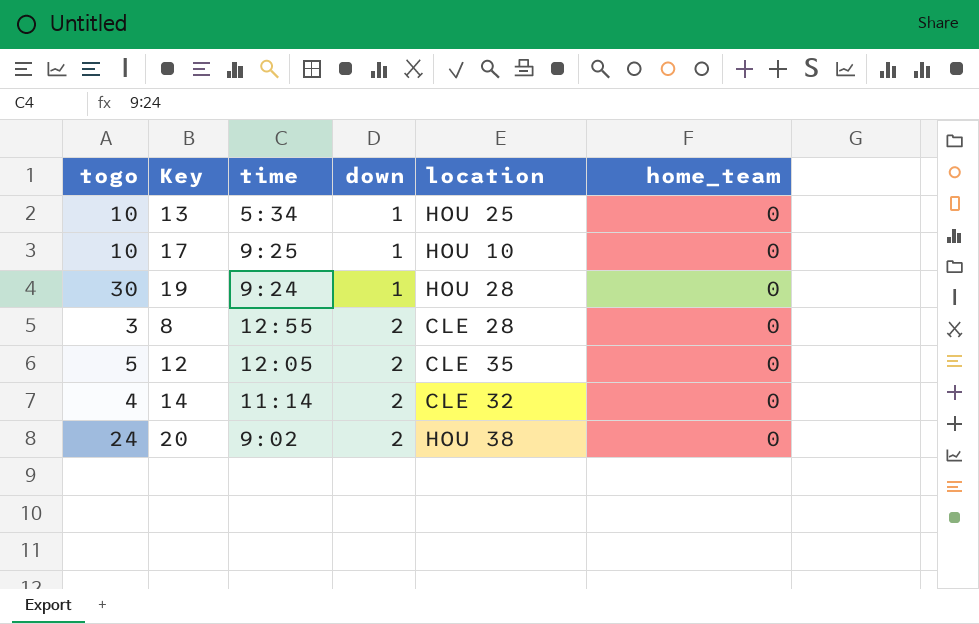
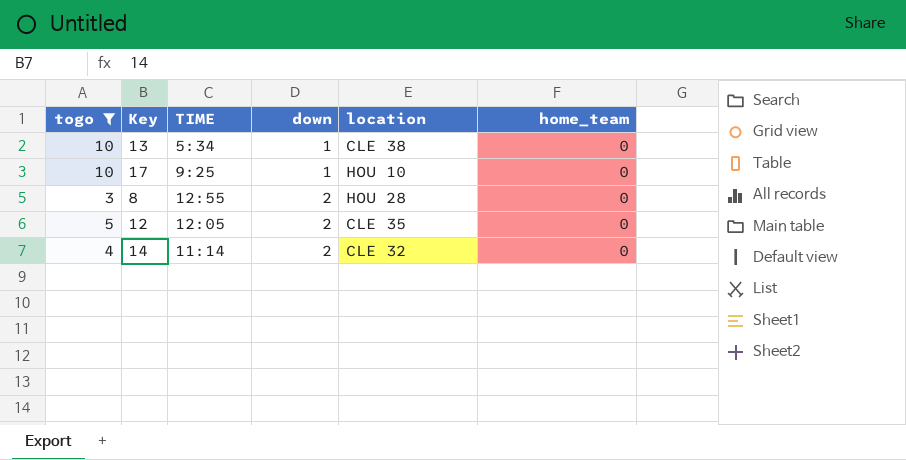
filter: none -> togo <= 10
column name: time -> TIME
13 | location: HOU 25 -> CLE 38
8 | location: CLE 28 -> HOU 28

